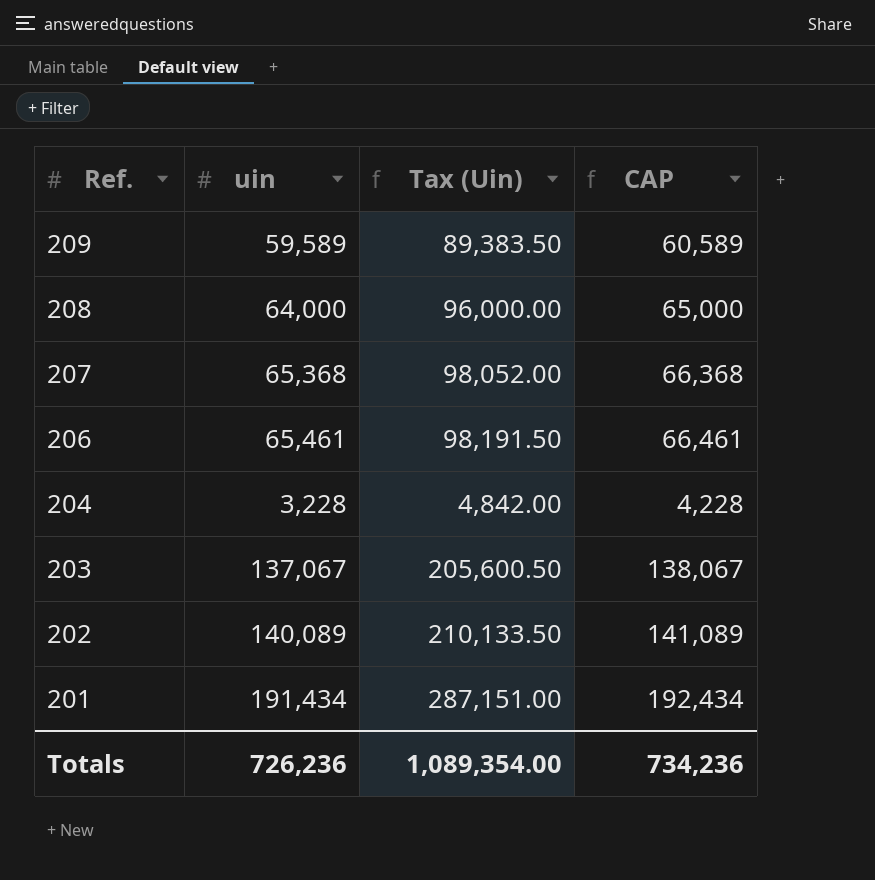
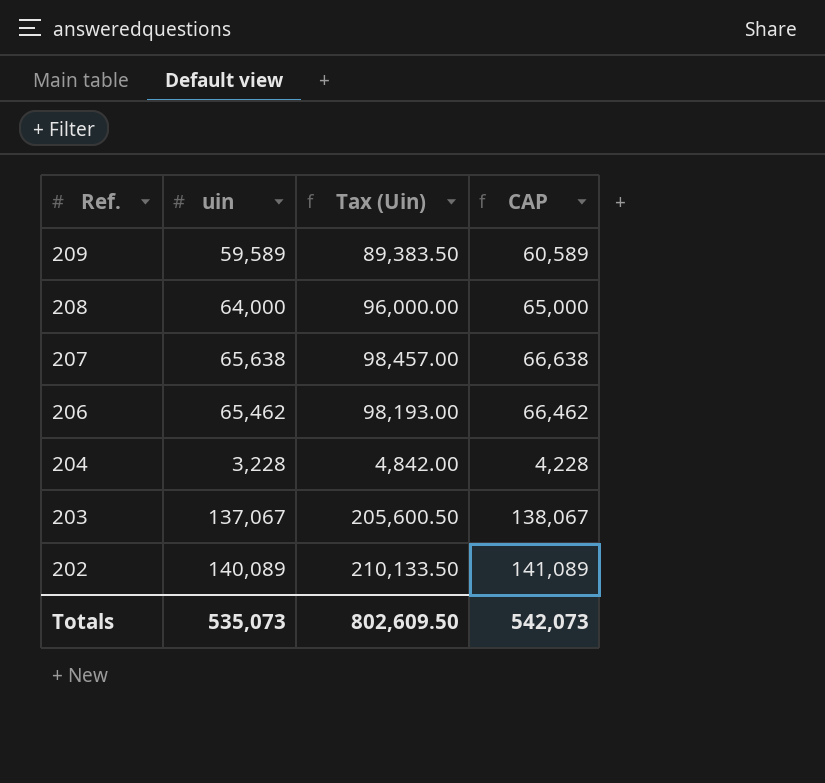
row 201: 191,434 | 287,151.00 | 192,434 -> none
207 | uin: 65,368 -> 65,638
207 | Tax (Uin): 98,052.00 -> 98,457.00
207 | CAP: 66,368 -> 66,638
206 | uin: 65,461 -> 65,462
206 | Tax (Uin): 98,191.50 -> 98,193.00
206 | CAP: 66,461 -> 66,462
Totals | uin: 726,236 -> 535,073
Totals | Tax (Uin): 1,089,354.00 -> 802,609.50
Totals | CAP: 734,236 -> 542,073

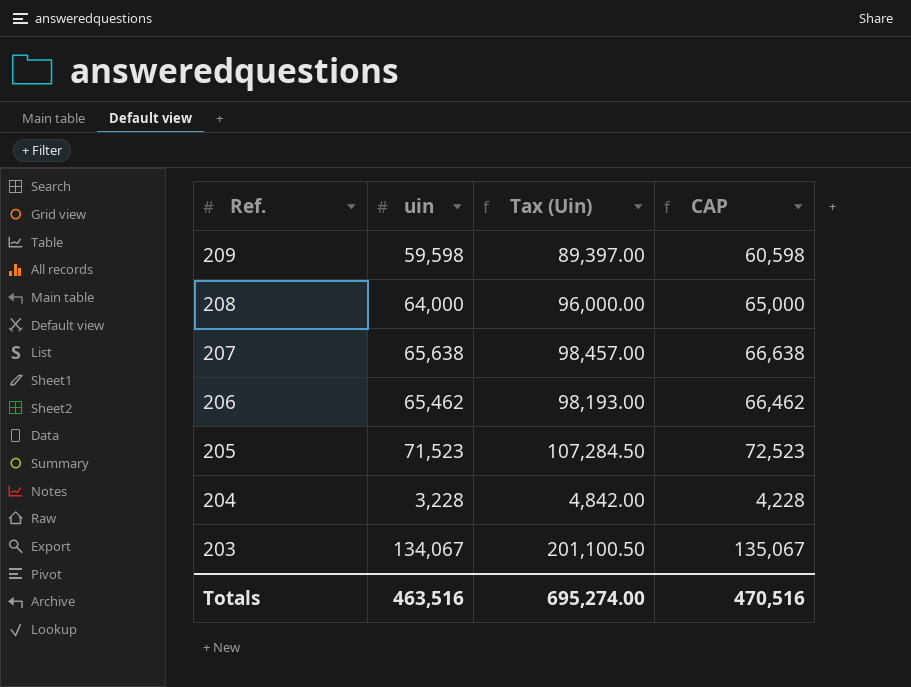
row 202: 140,089 | 210,133.50 | 141,089 -> none
209 | uin: 59,589 -> 59,598
209 | Tax (Uin): 89,383.50 -> 89,397.00
209 | CAP: 60,589 -> 60,598
row 205: none -> 71,523 | 107,284.50 | 72,523
203 | uin: 137,067 -> 134,067
203 | Tax (Uin): 205,600.50 -> 201,100.50
203 | CAP: 138,067 -> 135,067
Totals | uin: 535,073 -> 463,516
Totals | Tax (Uin): 802,609.50 -> 695,274.00
Totals | CAP: 542,073 -> 470,516

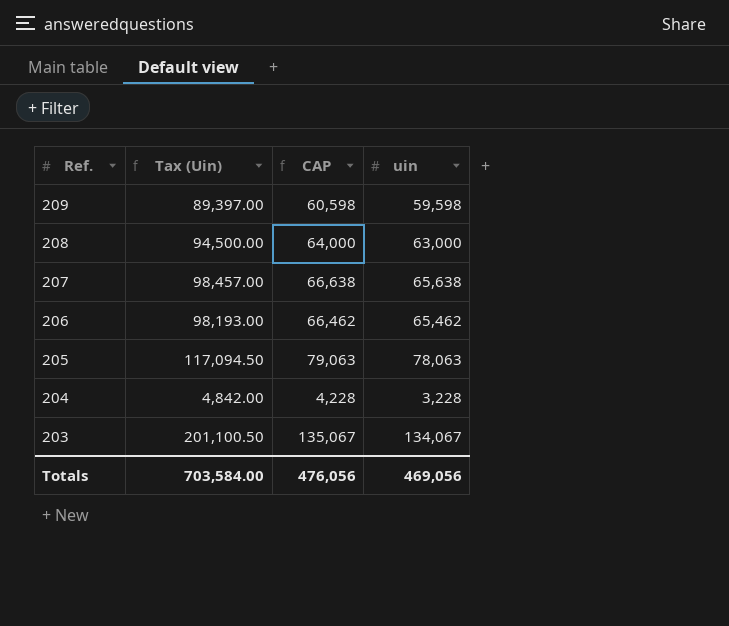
column uin | position: 2 -> 4
208 | Tax (Uin): 96,000.00 -> 94,500.00
208 | CAP: 65,000 -> 64,000
208 | uin: 64,000 -> 63,000
205 | Tax (Uin): 107,284.50 -> 117,094.50
205 | CAP: 72,523 -> 79,063
205 | uin: 71,523 -> 78,063
Totals | Tax (Uin): 695,274.00 -> 703,584.00
Totals | CAP: 470,516 -> 476,056
Totals | uin: 463,516 -> 469,056

